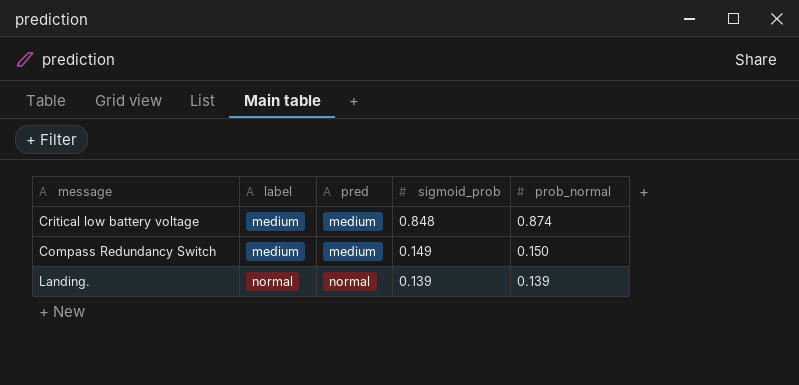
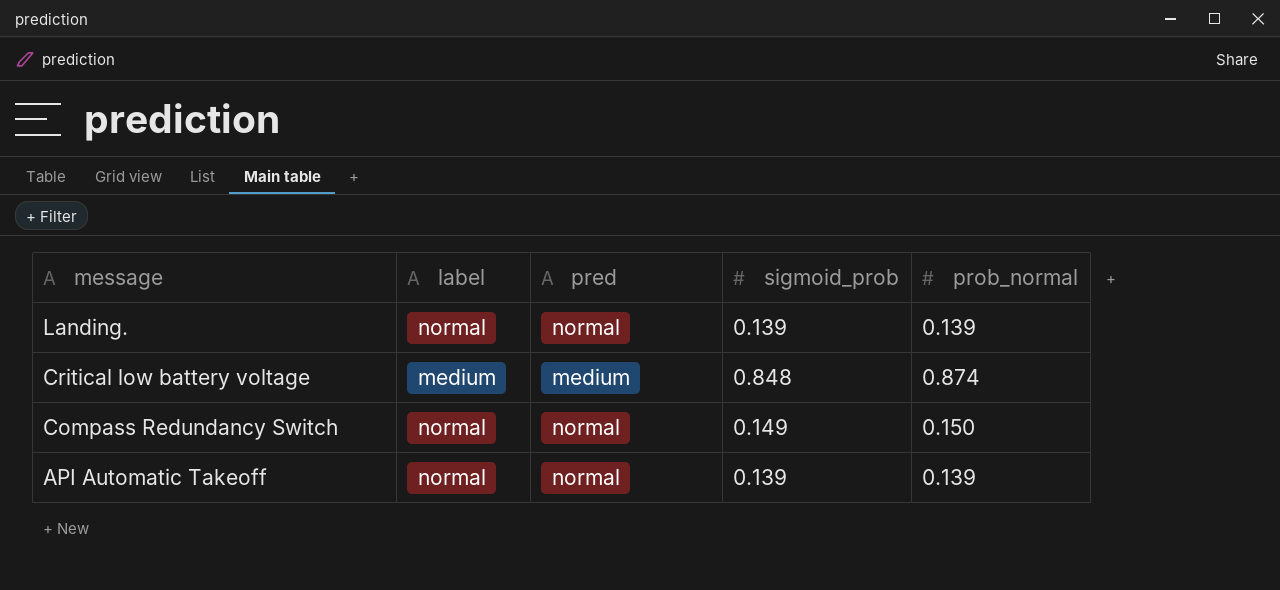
row order: label ascending -> message descending
Compass Redundancy Switch | label: medium -> normal
Compass Redundancy Switch | pred: medium -> normal
row API Automatic Takeoff: none -> normal | normal | 0.139 | 0.139

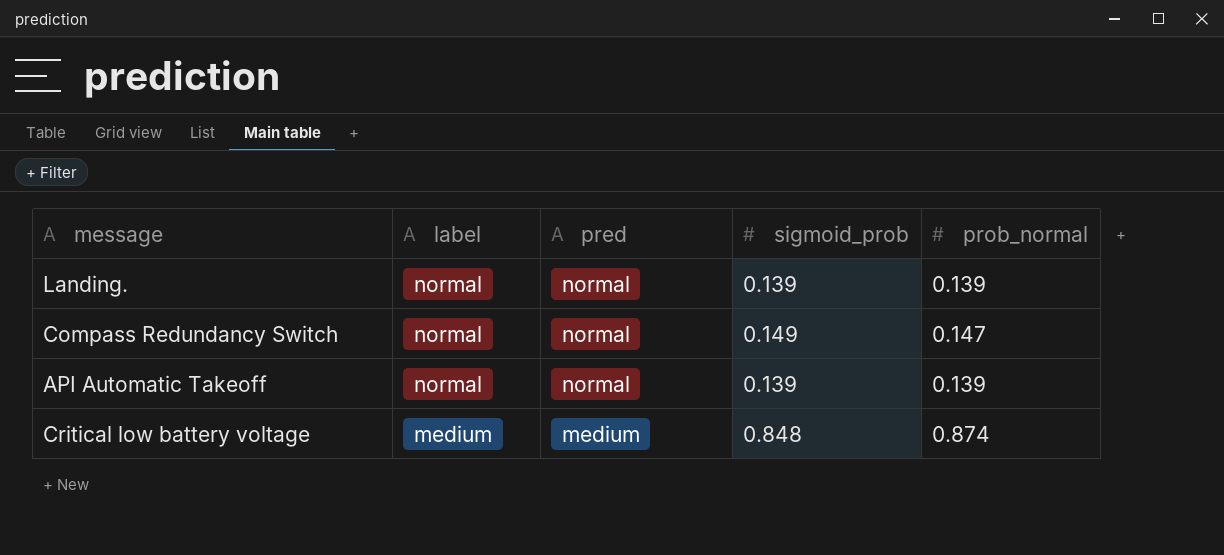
row order: message descending -> label descending
Compass Redundancy Switch | prob_normal: 0.150 -> 0.147

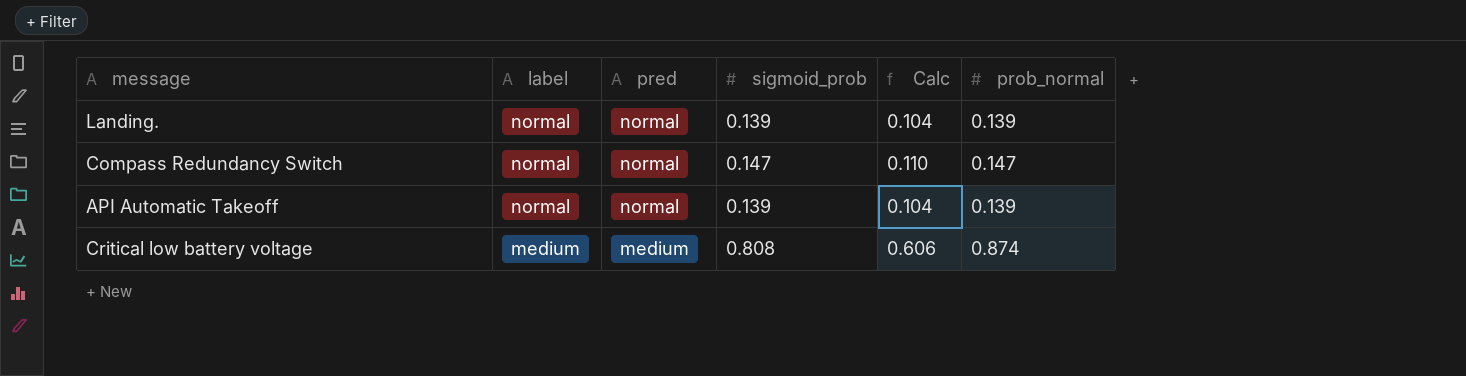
column Calc | formula: none -> [sigmoid_prob] * 0.75
Compass Redundancy Switch | sigmoid_prob: 0.149 -> 0.147
Critical low battery voltage | sigmoid_prob: 0.848 -> 0.808

